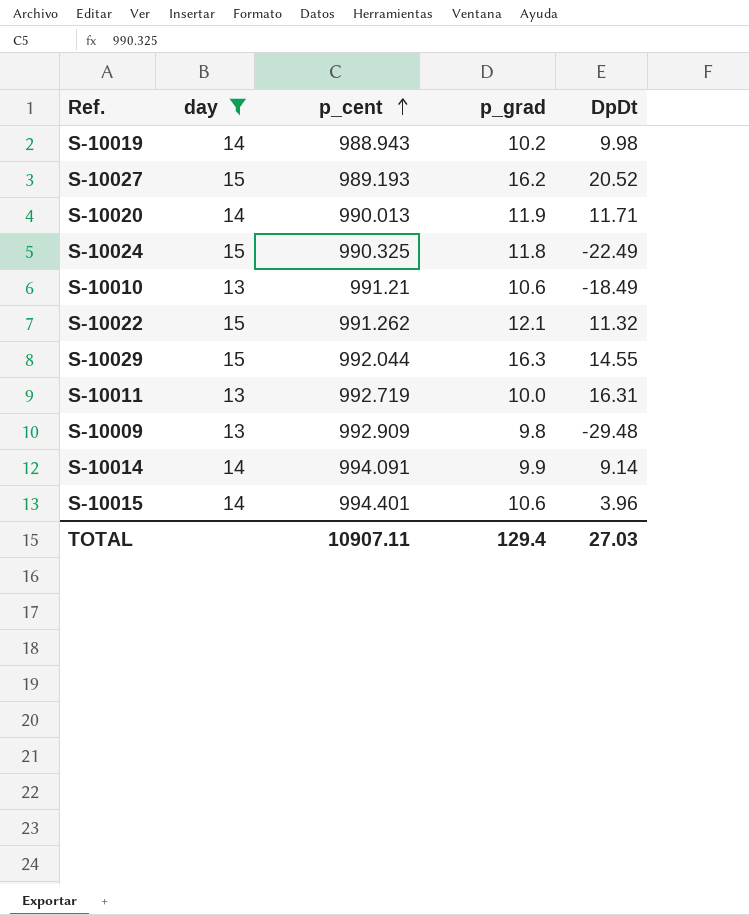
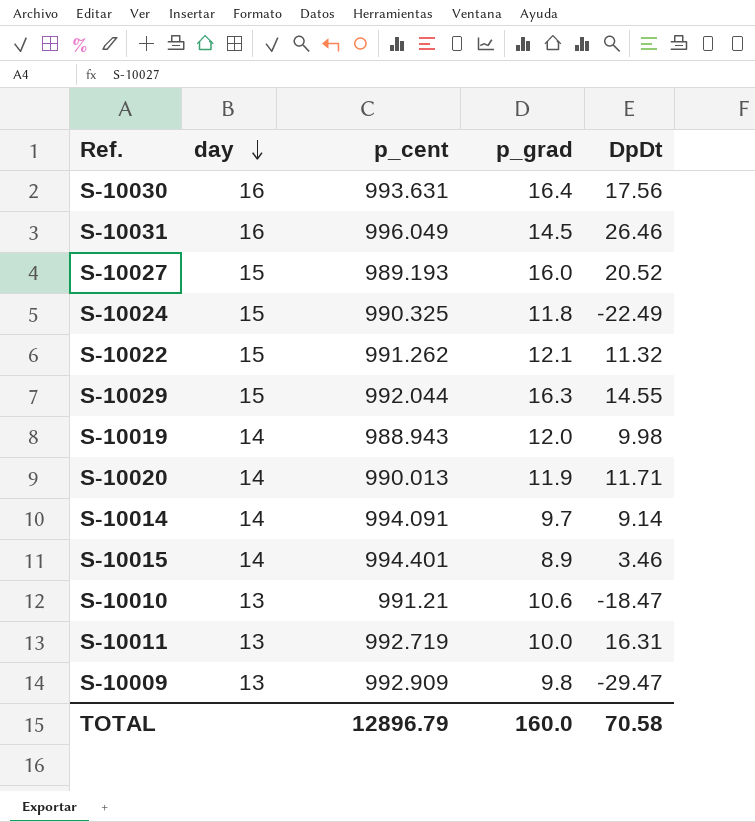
filter: day != 16 -> none
row order: p_cent ascending -> day descending
S-10027 | p_grad: 16.2 -> 16.0
S-10019 | p_grad: 10.2 -> 12.0
S-10014 | p_grad: 9.9 -> 9.7
S-10015 | p_grad: 10.6 -> 8.9
S-10015 | DpDt: 3.96 -> 3.46
S-10010 | DpDt: -18.49 -> -18.47
S-10009 | DpDt: -29.48 -> -29.47
TOTAL | p_cent: 10907.11 -> 12896.79
TOTAL | p_grad: 129.4 -> 160.0
TOTAL | DpDt: 27.03 -> 70.58

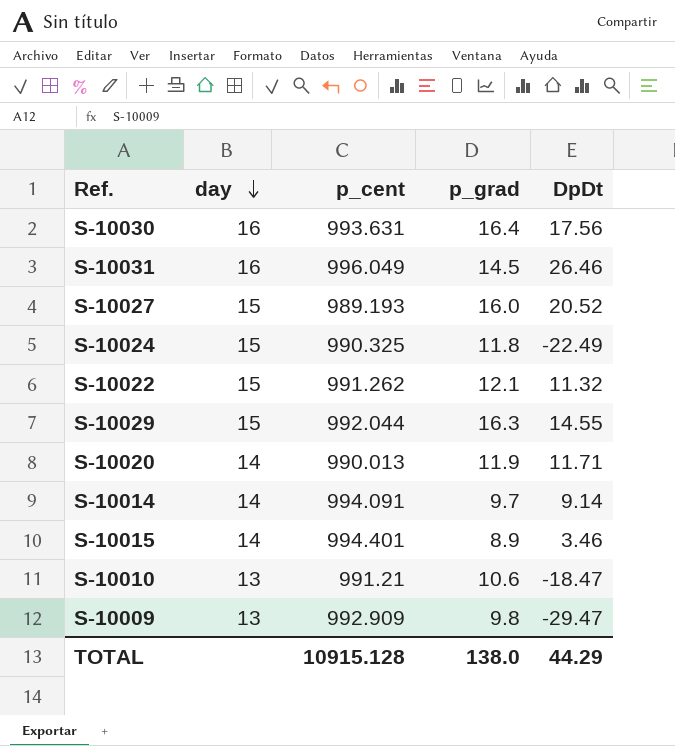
row S-10019: 14 | 988.943 | 12.0 | 9.98 -> none
row S-10011: 13 | 992.719 | 10.0 | 16.31 -> none
TOTAL | p_cent: 12896.79 -> 10915.128
TOTAL | p_grad: 160.0 -> 138.0
TOTAL | DpDt: 70.58 -> 44.29

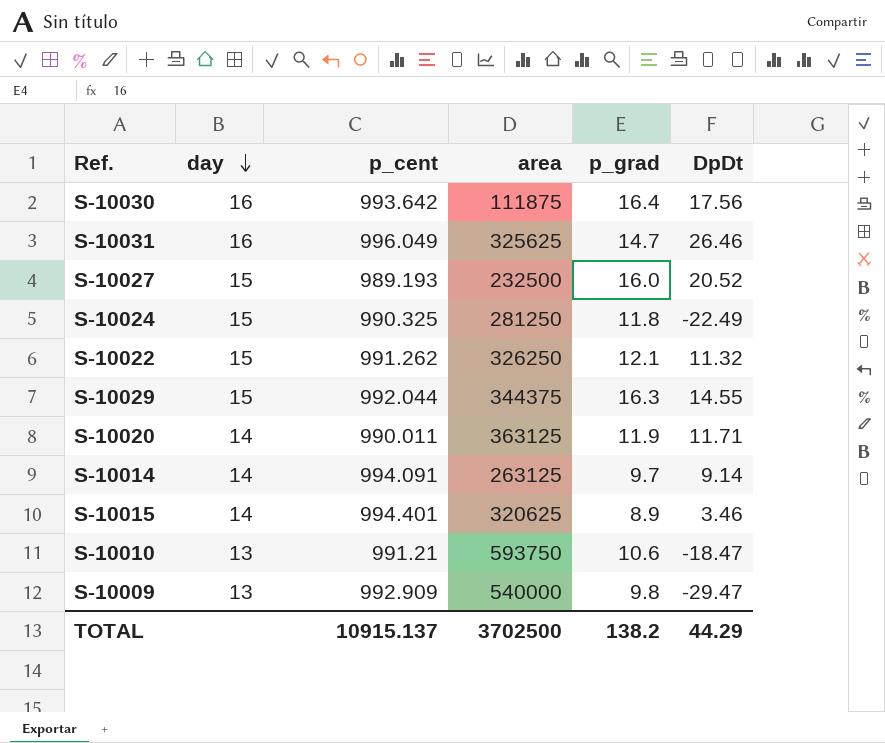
column area | position: none -> 4
S-10030 | p_cent: 993.631 -> 993.642
S-10031 | p_grad: 14.5 -> 14.7
S-10020 | p_cent: 990.013 -> 990.011
TOTAL | p_cent: 10915.128 -> 10915.137
TOTAL | p_grad: 138.0 -> 138.2

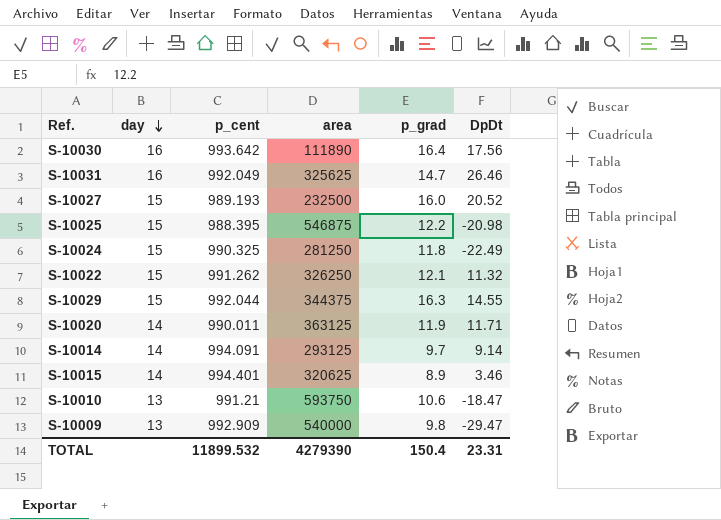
S-10030 | area: 111875 -> 111890
S-10031 | p_cent: 996.049 -> 992.049
row S-10025: none -> 15 | 988.395 | 546875 | 12.2 | -20.98
S-10014 | area: 263125 -> 293125
TOTAL | p_cent: 10915.137 -> 11899.532
TOTAL | area: 3702500 -> 4279390
TOTAL | p_grad: 138.2 -> 150.4
TOTAL | DpDt: 44.29 -> 23.31

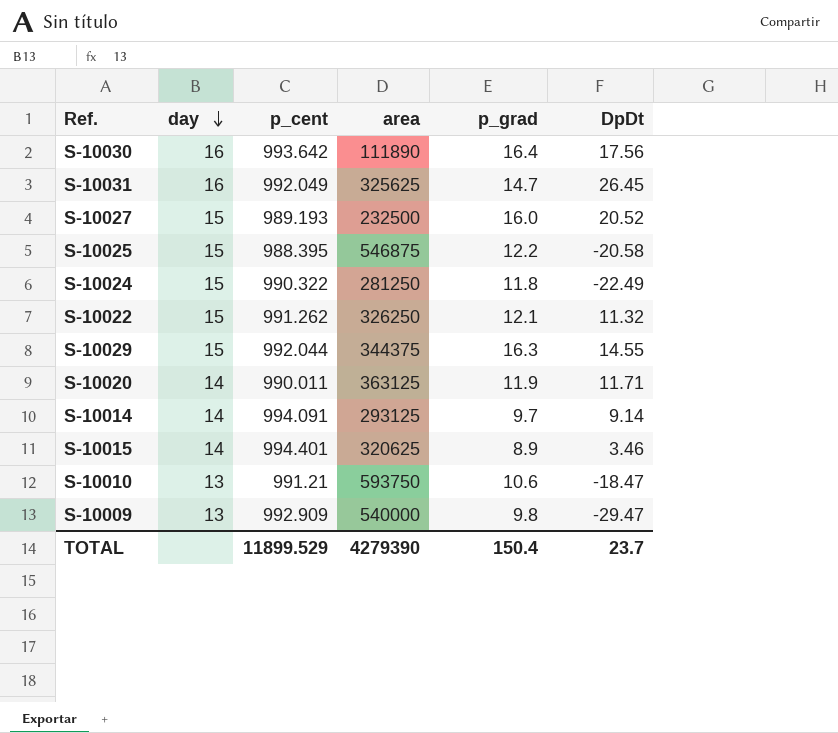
S-10031 | DpDt: 26.46 -> 26.45
S-10025 | DpDt: -20.98 -> -20.58
S-10024 | p_cent: 990.325 -> 990.322
TOTAL | p_cent: 11899.532 -> 11899.529
TOTAL | DpDt: 23.31 -> 23.7

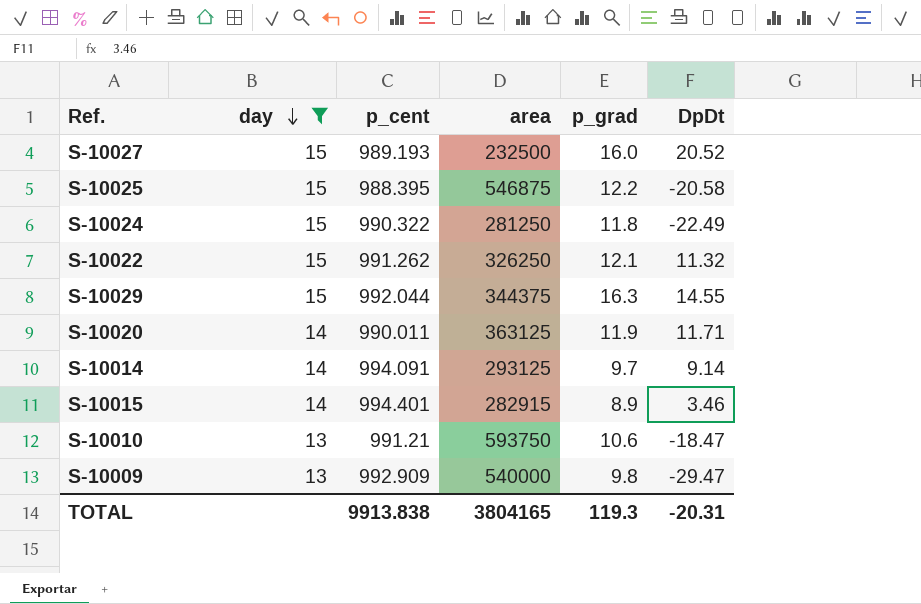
filter: none -> day != 16
S-10015 | area: 320625 -> 282915
TOTAL | p_cent: 11899.529 -> 9913.838
TOTAL | area: 4279390 -> 3804165
TOTAL | p_grad: 150.4 -> 119.3
TOTAL | DpDt: 23.7 -> -20.31

